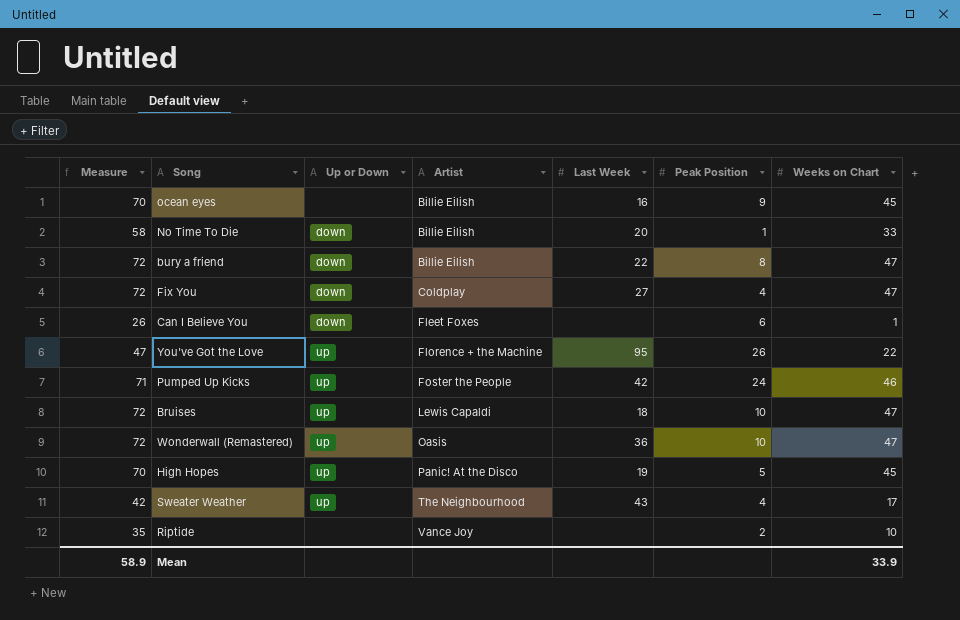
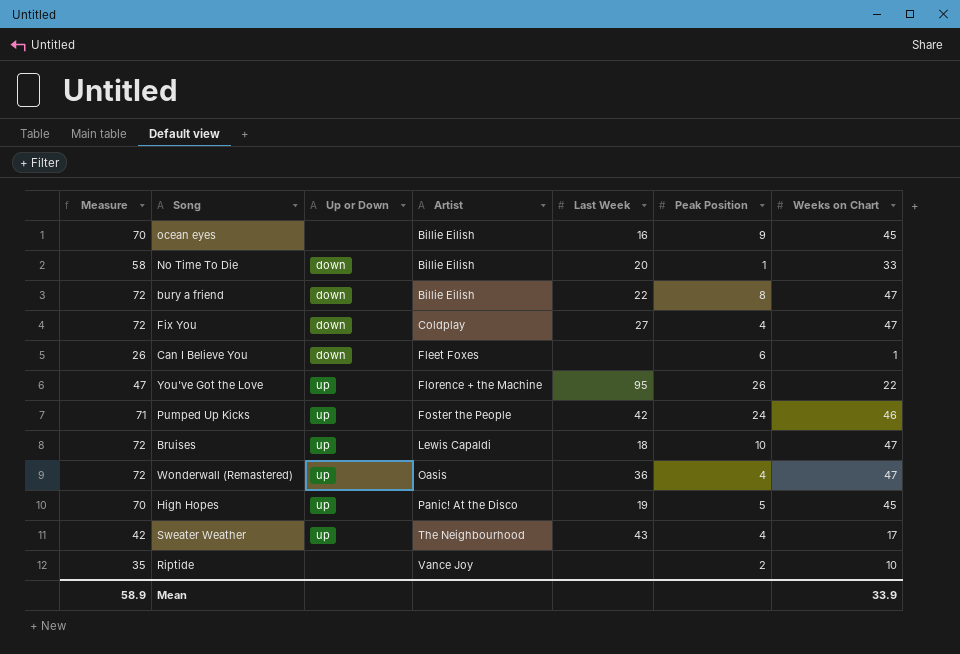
Wonderwall (Remastered) | Peak Position: 10 -> 4

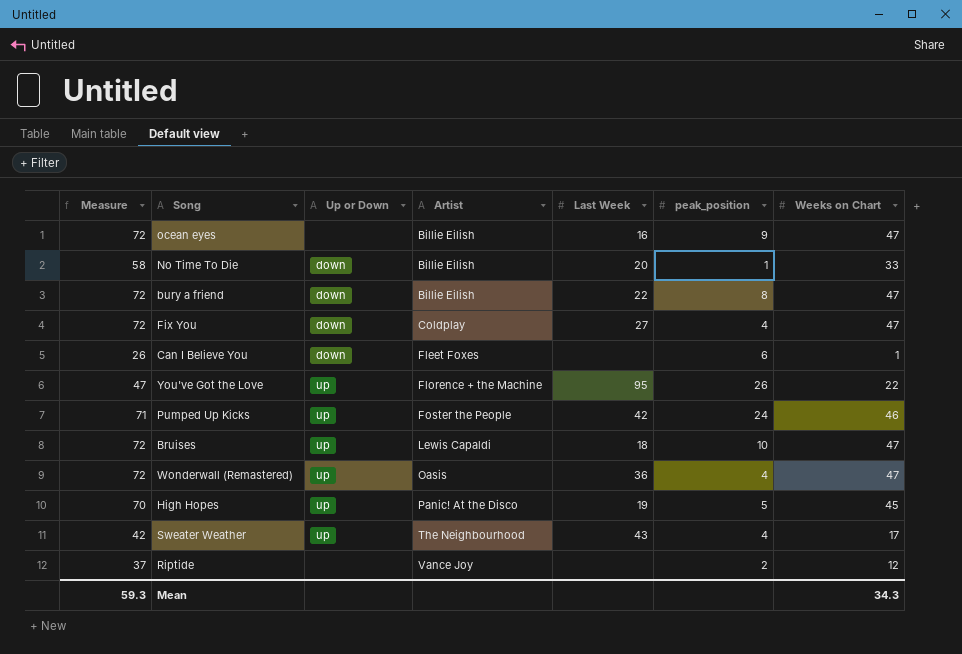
column name: Peak Position -> peak_position
ocean eyes | Measure: 70 -> 72
ocean eyes | Weeks on Chart: 45 -> 47
Riptide | Measure: 35 -> 37
Riptide | Weeks on Chart: 10 -> 12
Mean | Measure: 58.9 -> 59.3
Mean | Weeks on Chart: 33.9 -> 34.3

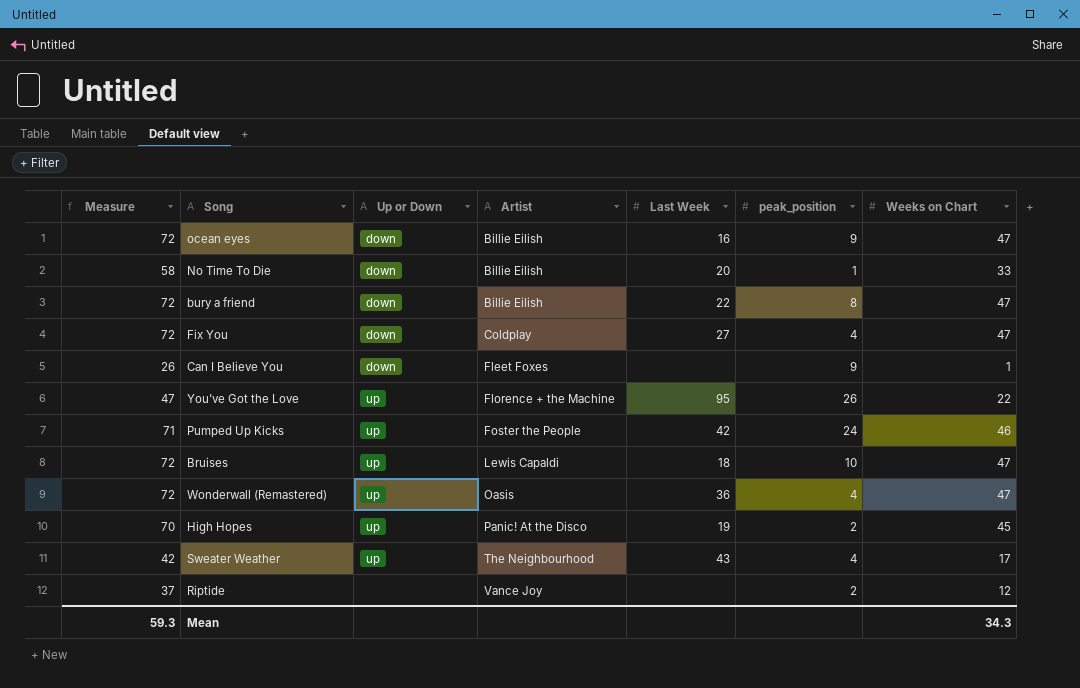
ocean eyes | Up or Down: none -> down
Can I Believe You | peak_position: 6 -> 9
High Hopes | peak_position: 5 -> 2

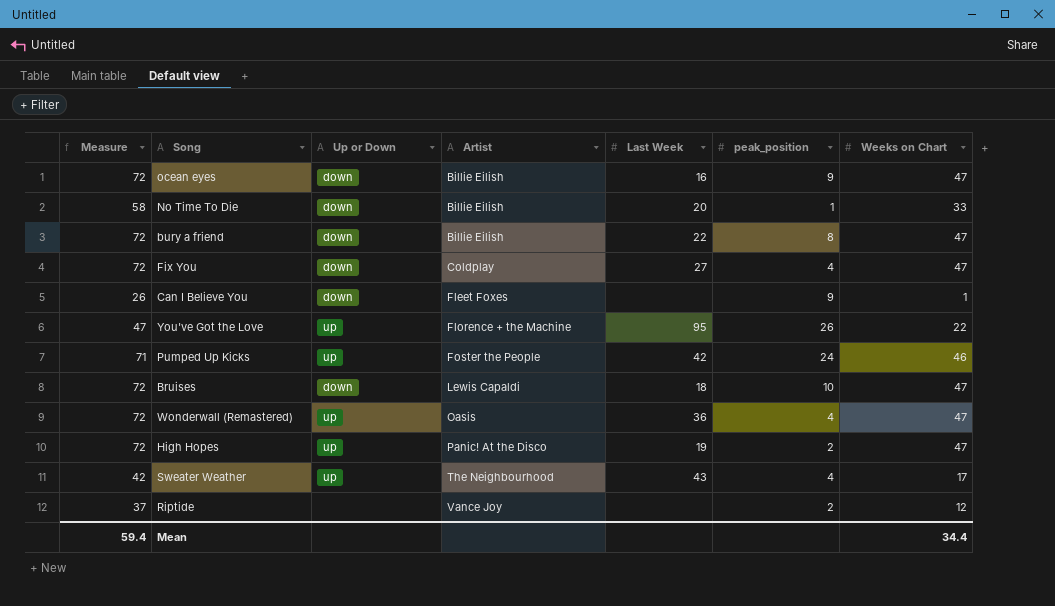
Bruises | Up or Down: up -> down
High Hopes | Measure: 70 -> 72
High Hopes | Weeks on Chart: 45 -> 47
Mean | Measure: 59.3 -> 59.4
Mean | Weeks on Chart: 34.3 -> 34.4

